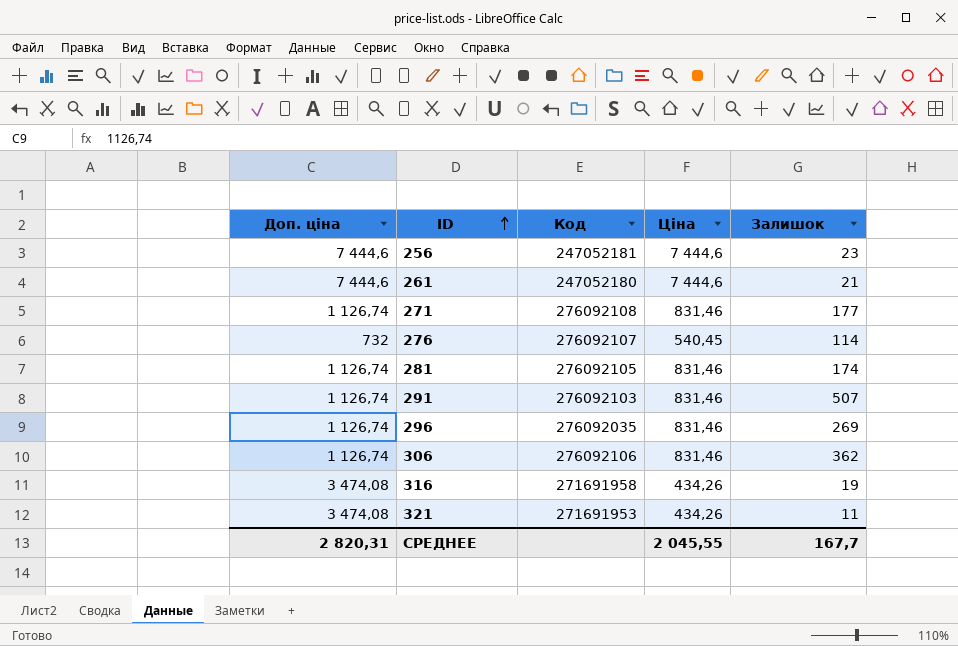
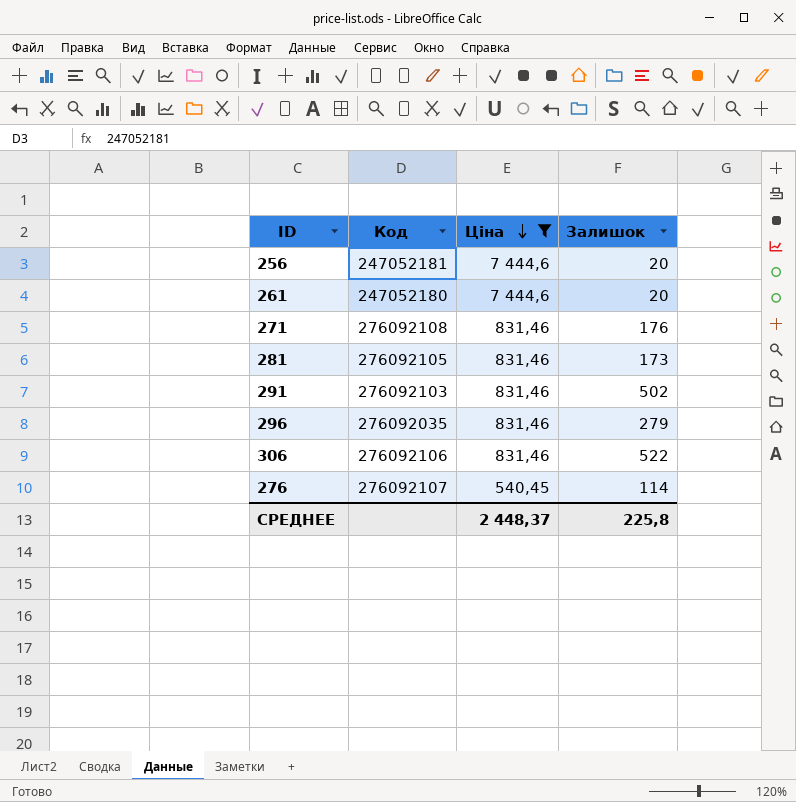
filter: none -> Ціна != 434,26
row order: ID ascending -> Ціна descending
column Доп. ціна | position: 1 -> none
256 | Залишок: 23 -> 20
261 | Залишок: 21 -> 20
271 | Залишок: 177 -> 176
281 | Залишок: 174 -> 173
291 | Залишок: 507 -> 502
296 | Залишок: 269 -> 279
306 | Залишок: 362 -> 522
СРЕДНЕЕ | Ціна: 2 045,55 -> 2 448,37
СРЕДНЕЕ | Залишок: 167,7 -> 225,8

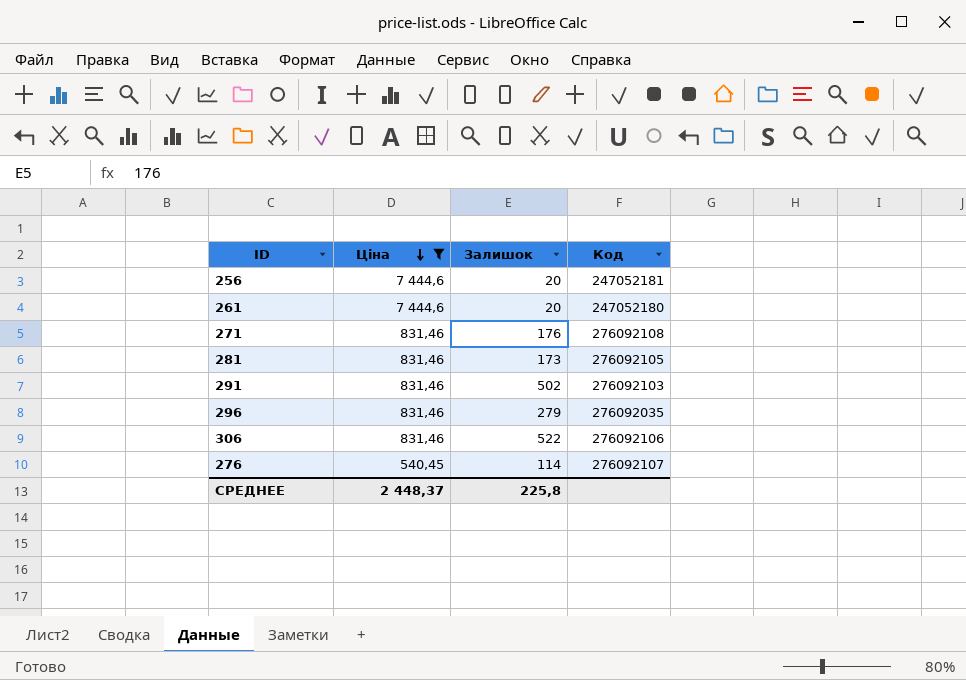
column Код | position: 2 -> 4

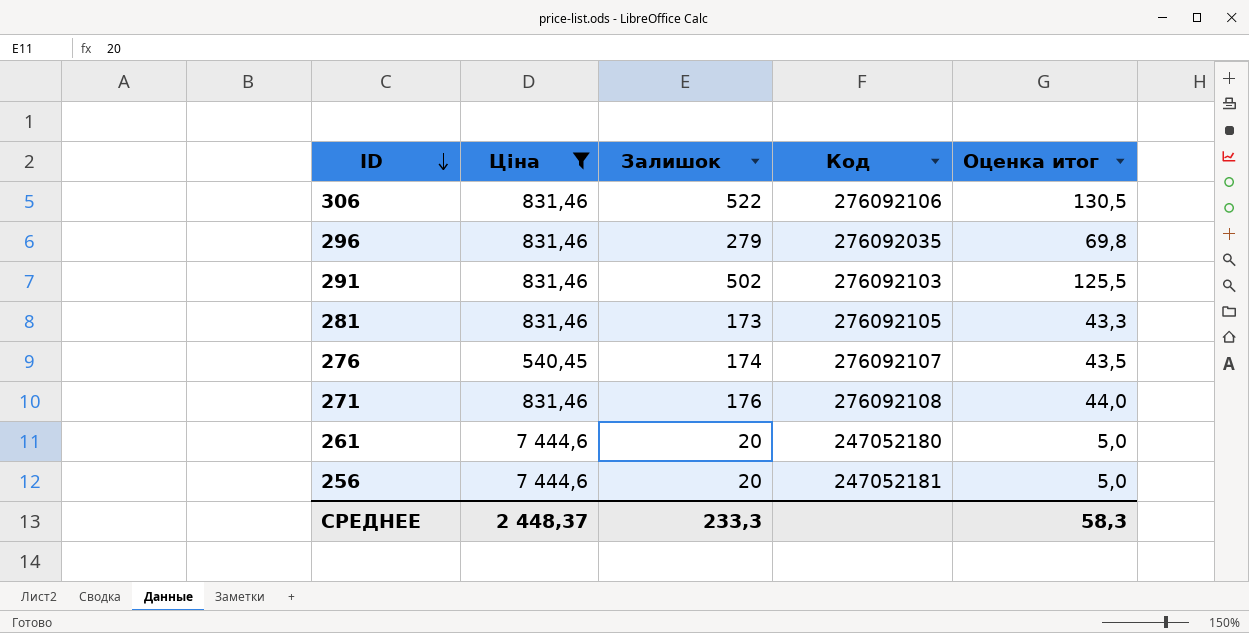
row order: Ціна descending -> ID descending
column Оценка итог | formula: none -> [Залишок] * 0,25
276 | Залишок: 114 -> 174
СРЕДНЕЕ | Залишок: 225,8 -> 233,3

